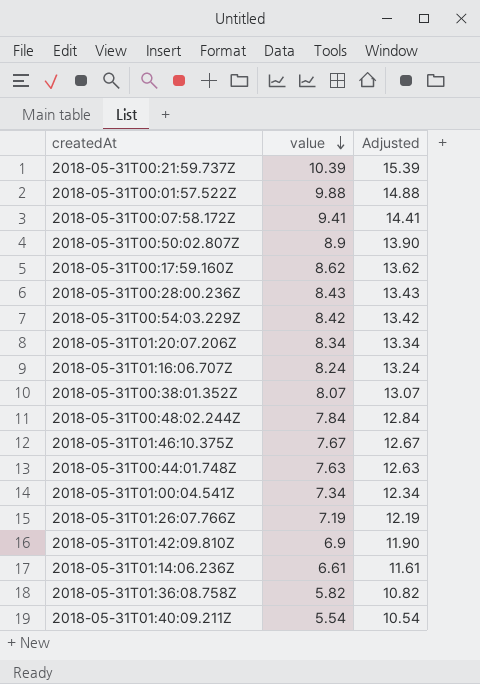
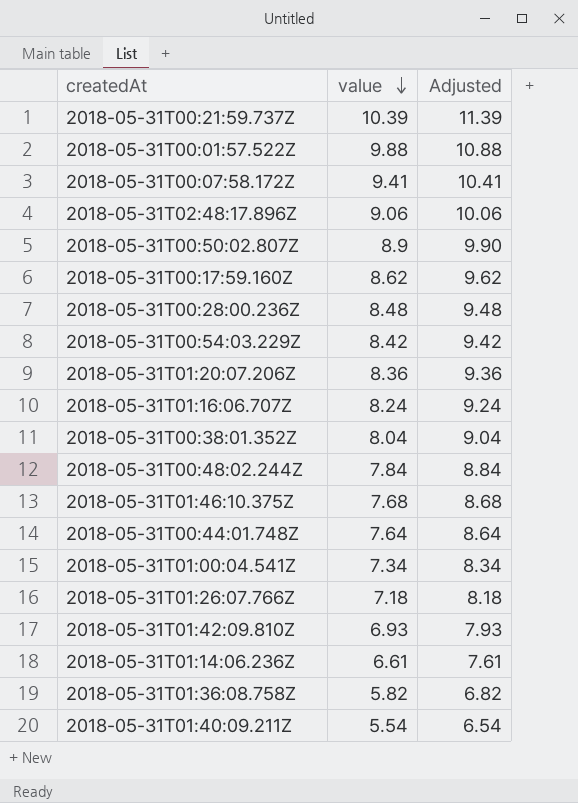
column Adjusted | formula: [value] + 5 -> [value] + 1
row 2018-05-31T02:48:17.896Z: none -> 9.06 | 10.06
2018-05-31T00:28:00.236Z | value: 8.43 -> 8.48
2018-05-31T01:20:07.206Z | value: 8.34 -> 8.36
2018-05-31T00:38:01.352Z | value: 8.07 -> 8.04
2018-05-31T01:46:10.375Z | value: 7.67 -> 7.68
2018-05-31T00:44:01.748Z | value: 7.63 -> 7.64
2018-05-31T01:26:07.766Z | value: 7.19 -> 7.18
2018-05-31T01:42:09.810Z | value: 6.9 -> 6.93

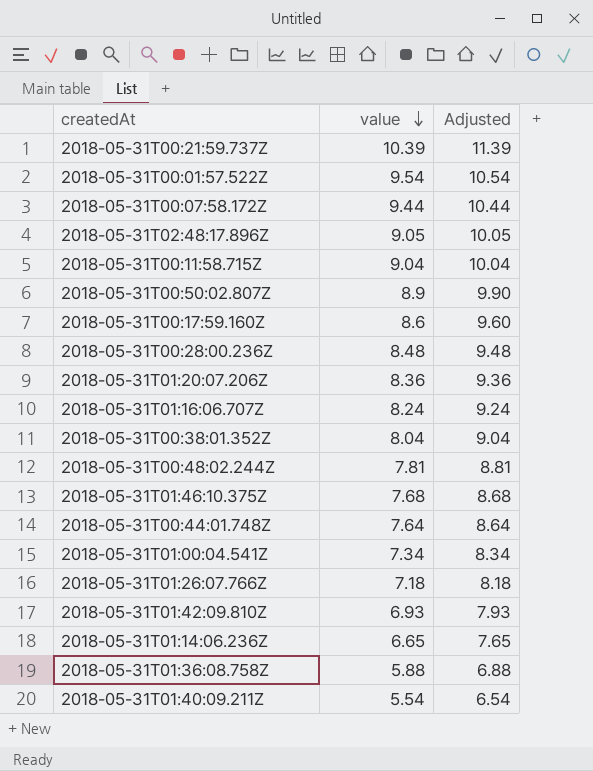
row 2018-05-31T00:54:03.229Z: 8.42 | 9.42 -> none
2018-05-31T00:01:57.522Z | value: 9.88 -> 9.54
2018-05-31T00:01:57.522Z | Adjusted: 10.88 -> 10.54
2018-05-31T00:07:58.172Z | value: 9.41 -> 9.44
2018-05-31T00:07:58.172Z | Adjusted: 10.41 -> 10.44
2018-05-31T02:48:17.896Z | value: 9.06 -> 9.05
2018-05-31T02:48:17.896Z | Adjusted: 10.06 -> 10.05
row 2018-05-31T00:11:58.715Z: none -> 9.04 | 10.04
2018-05-31T00:17:59.160Z | value: 8.62 -> 8.6
2018-05-31T00:17:59.160Z | Adjusted: 9.62 -> 9.60
2018-05-31T00:48:02.244Z | value: 7.84 -> 7.81
2018-05-31T00:48:02.244Z | Adjusted: 8.84 -> 8.81
2018-05-31T01:14:06.236Z | value: 6.61 -> 6.65
2018-05-31T01:14:06.236Z | Adjusted: 7.61 -> 7.65
2018-05-31T01:36:08.758Z | value: 5.82 -> 5.88
2018-05-31T01:36:08.758Z | Adjusted: 6.82 -> 6.88

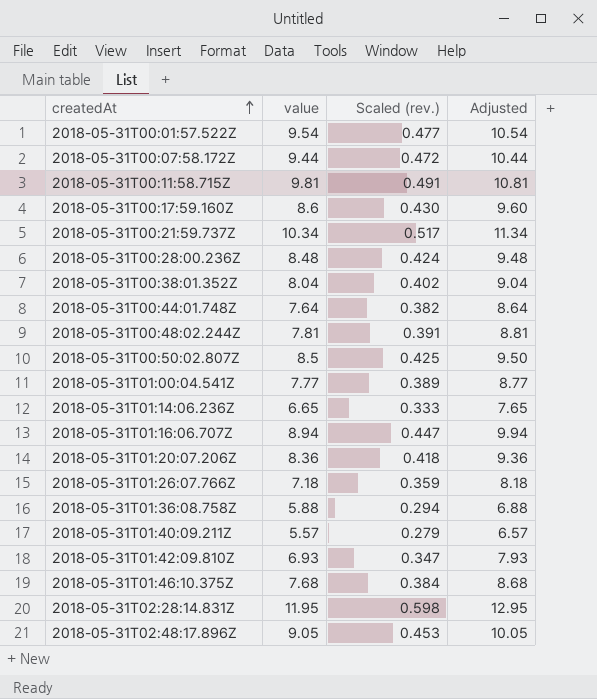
row order: value descending -> createdAt ascending
column Scaled (rev.) | formula: none -> [value] * 0.05
2018-05-31T00:11:58.715Z | value: 9.04 -> 9.81
2018-05-31T00:11:58.715Z | Adjusted: 10.04 -> 10.81
2018-05-31T00:21:59.737Z | value: 10.39 -> 10.34
2018-05-31T00:21:59.737Z | Adjusted: 11.39 -> 11.34
2018-05-31T00:50:02.807Z | value: 8.9 -> 8.5
2018-05-31T00:50:02.807Z | Adjusted: 9.90 -> 9.50
2018-05-31T01:00:04.541Z | value: 7.34 -> 7.77
2018-05-31T01:00:04.541Z | Adjusted: 8.34 -> 8.77
2018-05-31T01:16:06.707Z | value: 8.24 -> 8.94
2018-05-31T01:16:06.707Z | Adjusted: 9.24 -> 9.94
2018-05-31T01:40:09.211Z | value: 5.54 -> 5.57
2018-05-31T01:40:09.211Z | Adjusted: 6.54 -> 6.57
row 2018-05-31T02:28:14.831Z: none -> 11.95 | 0.598 | 12.95

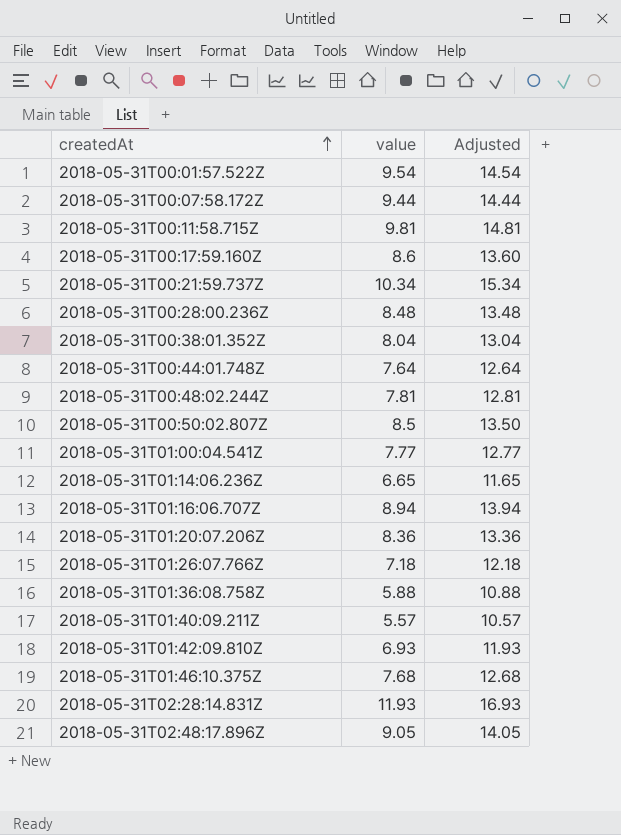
column Scaled (rev.) | formula: [value] * 0.05 -> none
column Adjusted | formula: [value] + 1 -> [value] + 5
2018-05-31T02:28:14.831Z | value: 11.95 -> 11.93

